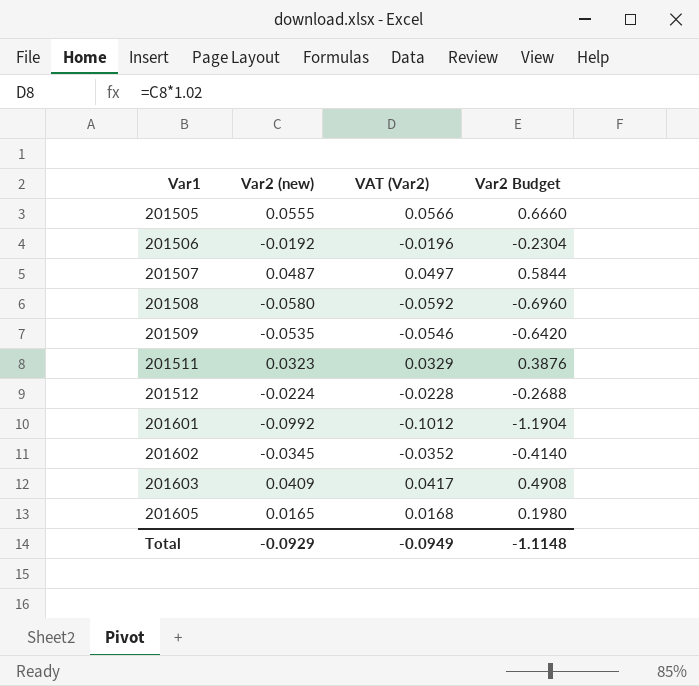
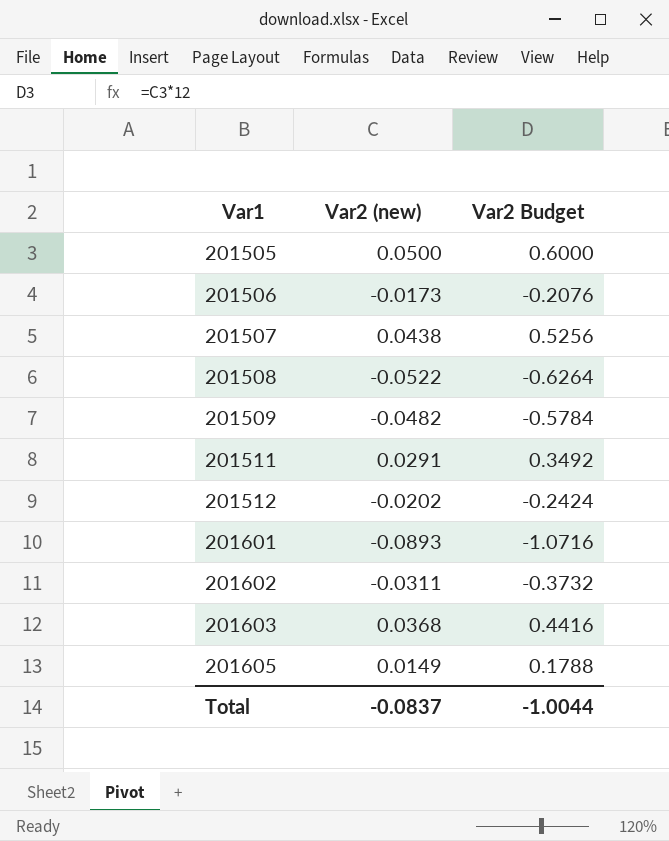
column VAT (Var2) | formula: [Var2 (new)] * 1.02 -> none
201505 | Var2 (new): 0.0555 -> 0.0500
201505 | Var2 Budget: 0.6660 -> 0.6000
201506 | Var2 (new): -0.0192 -> -0.0173
201506 | Var2 Budget: -0.2304 -> -0.2076
201507 | Var2 (new): 0.0487 -> 0.0438
201507 | Var2 Budget: 0.5844 -> 0.5256
201508 | Var2 (new): -0.0580 -> -0.0522
201508 | Var2 Budget: -0.6960 -> -0.6264
201509 | Var2 (new): -0.0535 -> -0.0482
201509 | Var2 Budget: -0.6420 -> -0.5784
201511 | Var2 (new): 0.0323 -> 0.0291
201511 | Var2 Budget: 0.3876 -> 0.3492
201512 | Var2 (new): -0.0224 -> -0.0202
201512 | Var2 Budget: -0.2688 -> -0.2424
201601 | Var2 (new): -0.0992 -> -0.0893
201601 | Var2 Budget: -1.1904 -> -1.0716
201602 | Var2 (new): -0.0345 -> -0.0311
201602 | Var2 Budget: -0.4140 -> -0.3732
201603 | Var2 (new): 0.0409 -> 0.0368
201603 | Var2 Budget: 0.4908 -> 0.4416
201605 | Var2 (new): 0.0165 -> 0.0149
201605 | Var2 Budget: 0.1980 -> 0.1788
Total | Var2 (new): -0.0929 -> -0.0837
Total | Var2 Budget: -1.1148 -> -1.0044

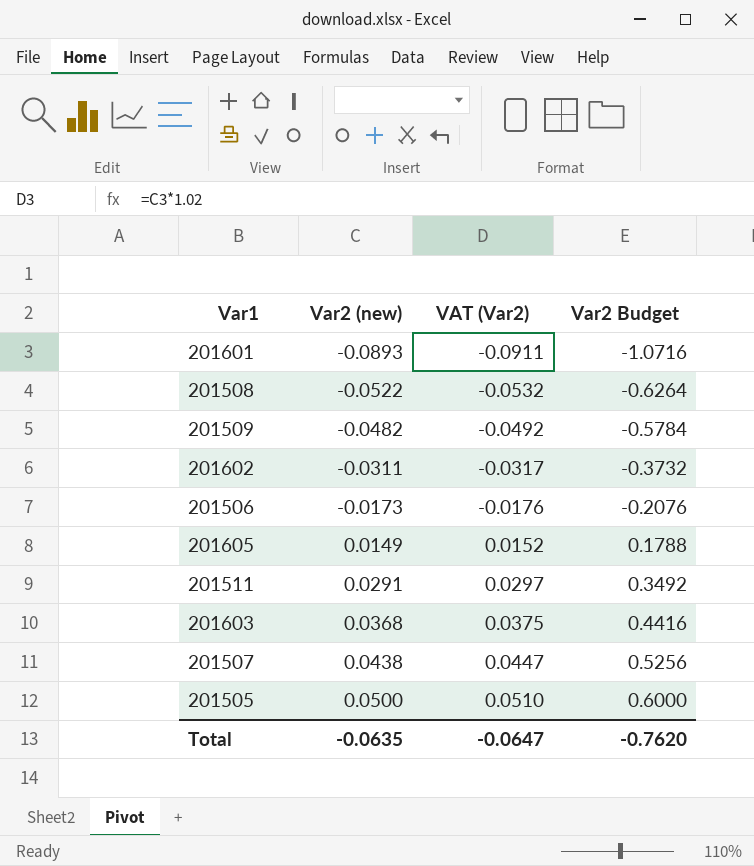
row order: Var1 ascending -> Var2 (new) ascending
column VAT (Var2) | formula: none -> [Var2 (new)] * 1.02
row 201512: -0.0202 | -0.2424 -> none
Total | Var2 (new): -0.0837 -> -0.0635
Total | Var2 Budget: -1.0044 -> -0.7620

